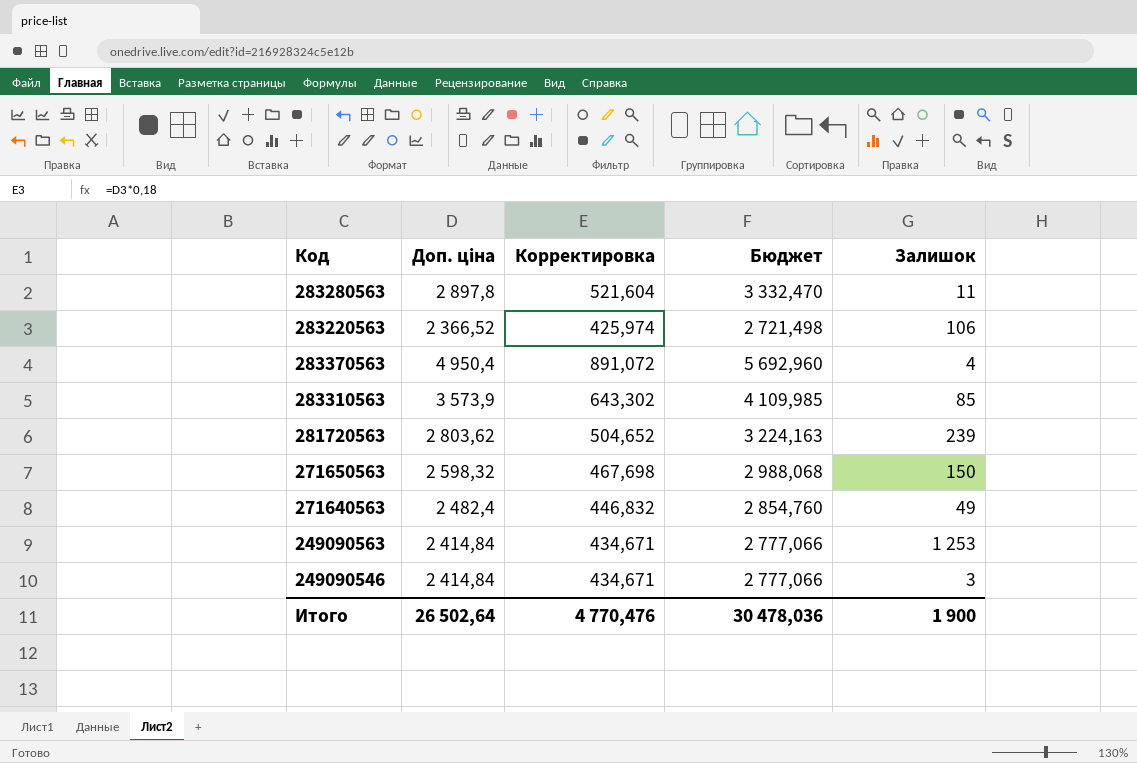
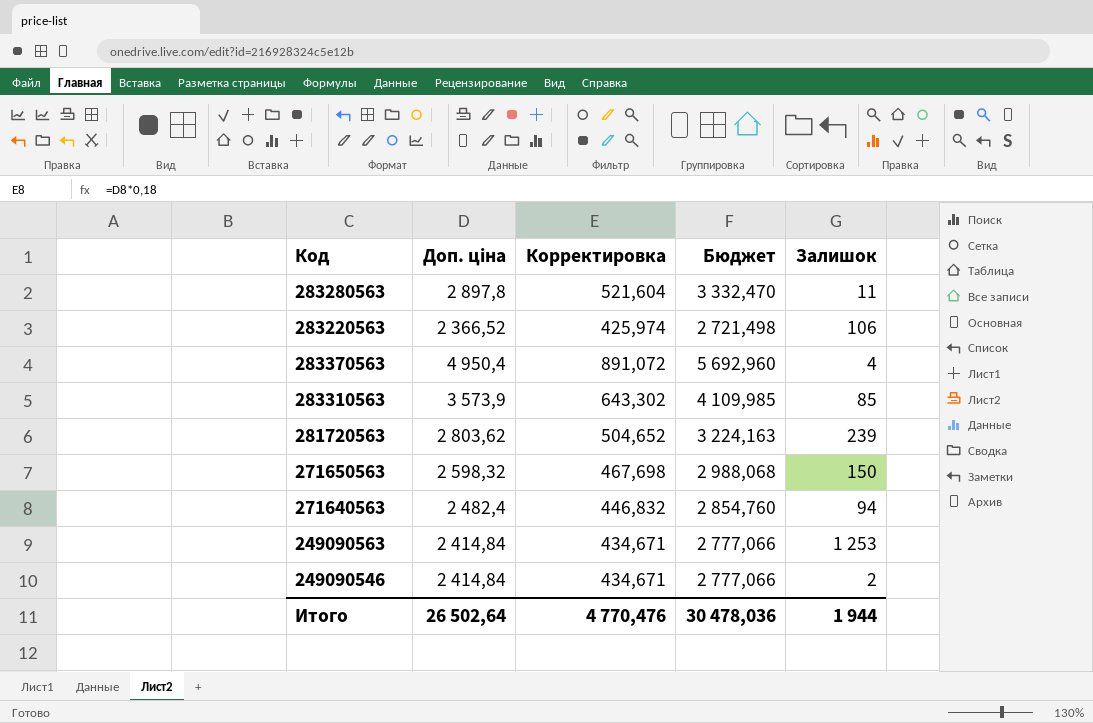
271640563 | Залишок: 49 -> 94
249090546 | Залишок: 3 -> 2
Итого | Залишок: 1 900 -> 1 944

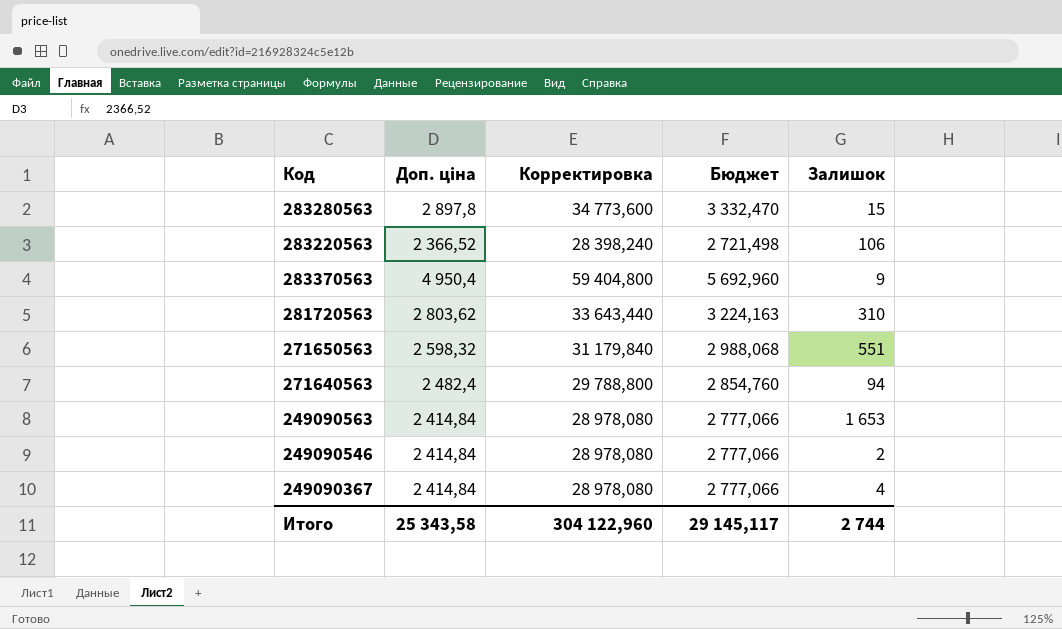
column Корректировка | formula: [Доп. ціна] * 0,18 -> [Доп. ціна] * 12
row 283310563: 3 573,9 | 643,302 | 4 109,985 | 85 -> none
283280563 | Залишок: 11 -> 15
283370563 | Залишок: 4 -> 9
281720563 | Залишок: 239 -> 310
271650563 | Залишок: 150 -> 551
249090563 | Залишок: 1 253 -> 1 653
row 249090367: none -> 2 414,84 | 28 978,080 | 2 777,066 | 4
Итого | Доп. ціна: 26 502,64 -> 25 343,58
Итого | Корректировка: 4 770,476 -> 304 122,960
Итого | Бюджет: 30 478,036 -> 29 145,117
Итого | Залишок: 1 944 -> 2 744

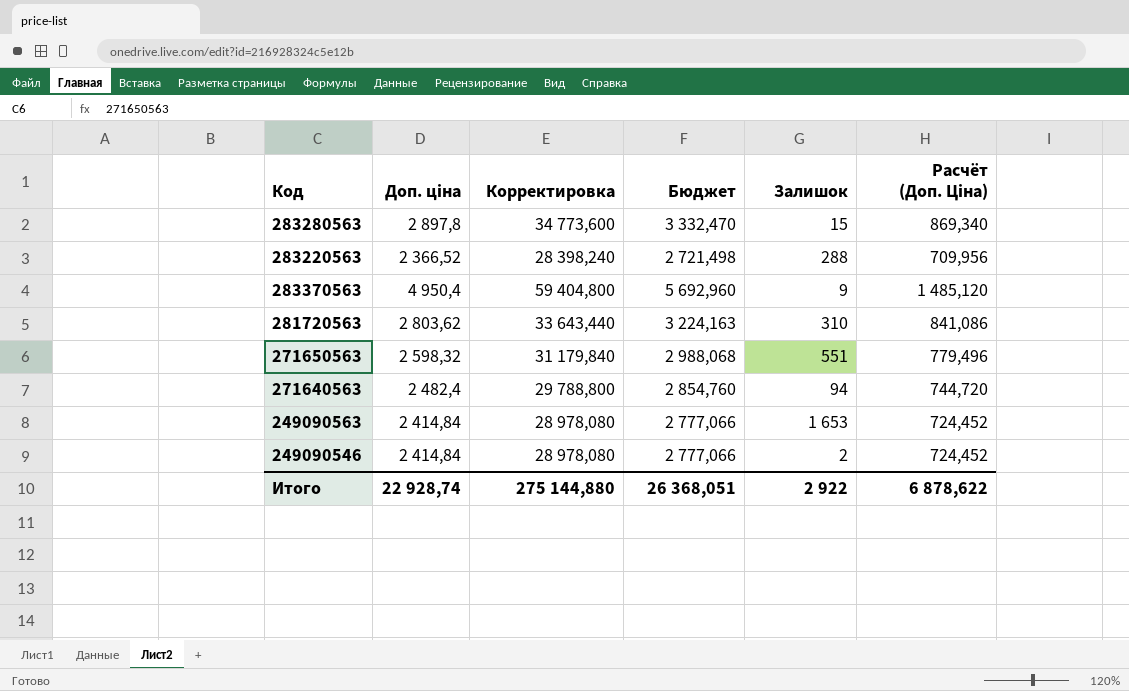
column Расчёт (Доп. Ціна) | formula: none -> [Доп. ціна] * 0,3
row 249090367: 2 414,84 | 28 978,080 | 2 777,066 | 4 -> none
283220563 | Залишок: 106 -> 288
Итого | Доп. ціна: 25 343,58 -> 22 928,74
Итого | Корректировка: 304 122,960 -> 275 144,880
Итого | Бюджет: 29 145,117 -> 26 368,051
Итого | Залишок: 2 744 -> 2 922

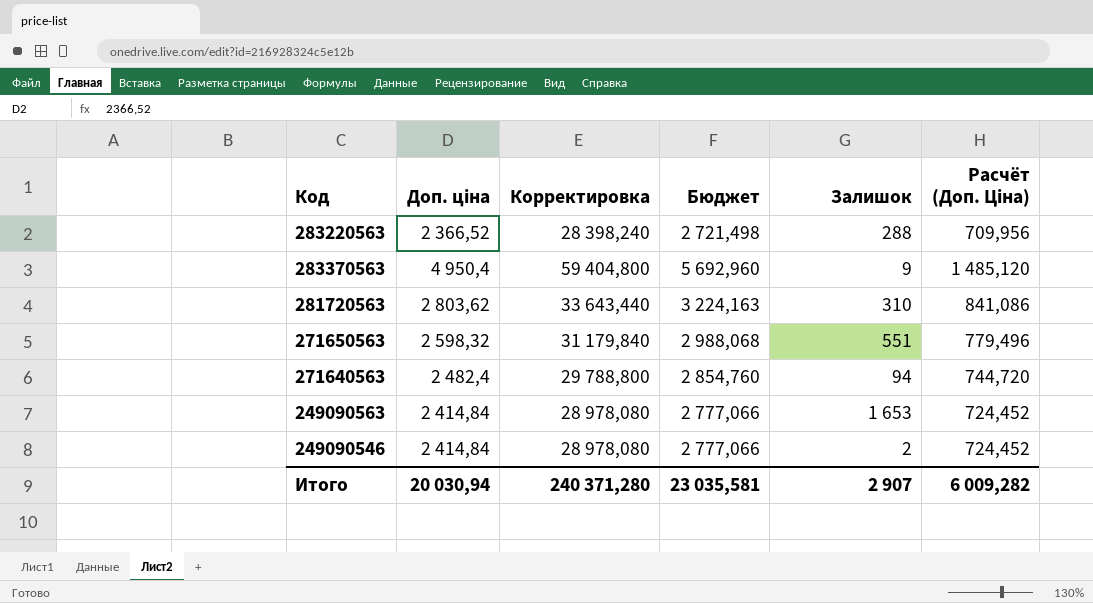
row 283280563: 2 897,8 | 34 773,600 | 3 332,470 | 15 | 869,340 -> none
Итого | Доп. ціна: 22 928,74 -> 20 030,94
Итого | Корректировка: 275 144,880 -> 240 371,280
Итого | Бюджет: 26 368,051 -> 23 035,581
Итого | Залишок: 2 922 -> 2 907
Итого | Расчёт (Доп. Ціна): 6 878,622 -> 6 009,282

